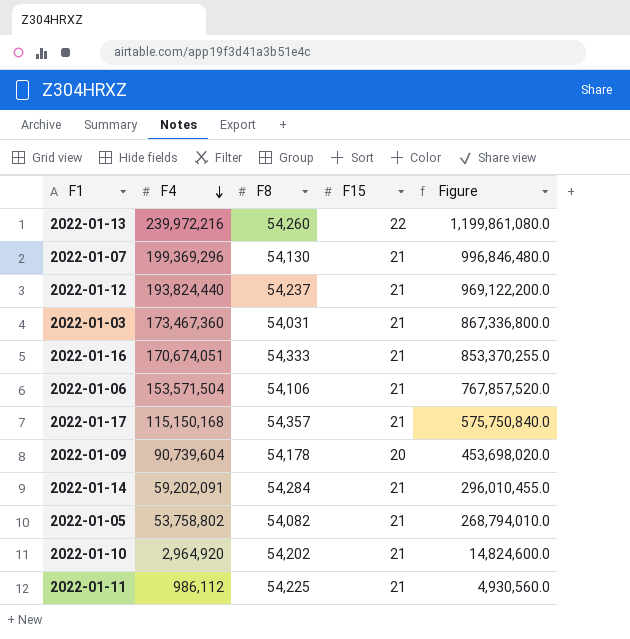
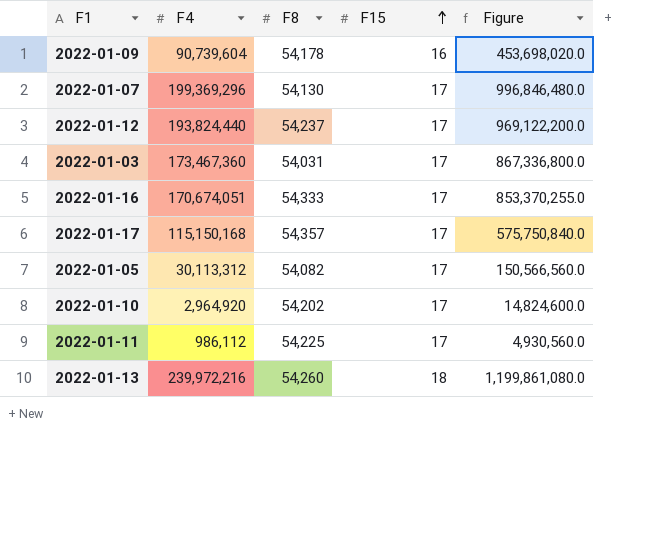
row order: F4 descending -> F15 ascending
row 2022-01-06: 153,571,504 | 54,106 | 21 | 767,857,520.0 -> none
row 2022-01-14: 59,202,091 | 54,284 | 21 | 296,010,455.0 -> none
2022-01-09 | F15: 20 -> 16
2022-01-07 | F15: 21 -> 17
2022-01-12 | F15: 21 -> 17
2022-01-03 | F15: 21 -> 17
2022-01-16 | F15: 21 -> 17
2022-01-17 | F15: 21 -> 17
2022-01-05 | F4: 53,758,802 -> 30,113,312
2022-01-05 | F15: 21 -> 17
2022-01-05 | Figure: 268,794,010.0 -> 150,566,560.0
2022-01-10 | F15: 21 -> 17
2022-01-11 | F15: 21 -> 17
2022-01-13 | F15: 22 -> 18

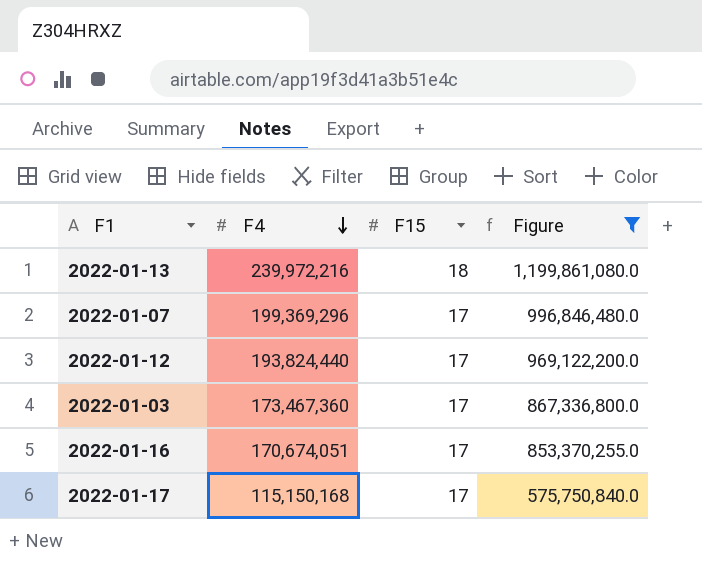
filter: none -> Figure >= 575,750,840.0
row order: F15 ascending -> F4 descending
column F8 | position: 3 -> none

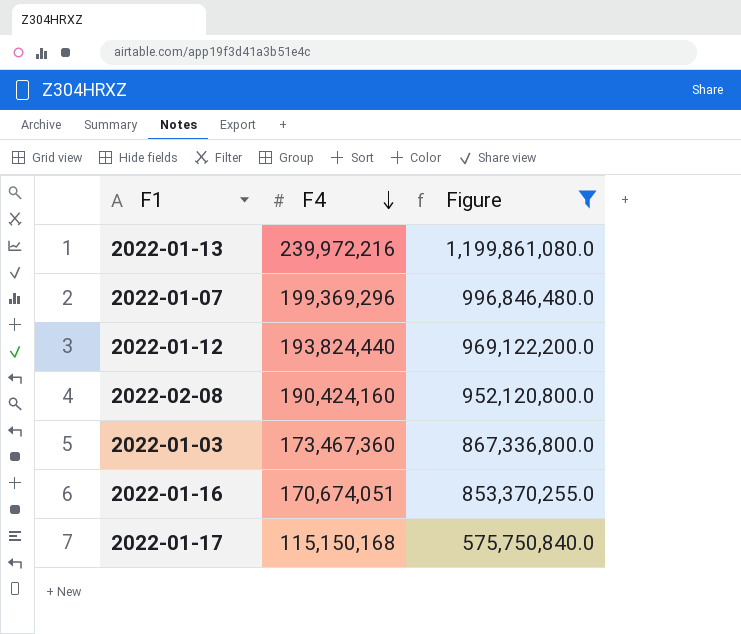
column F15 | position: 3 -> none
row 2022-02-08: none -> 190,424,160 | 952,120,800.0

